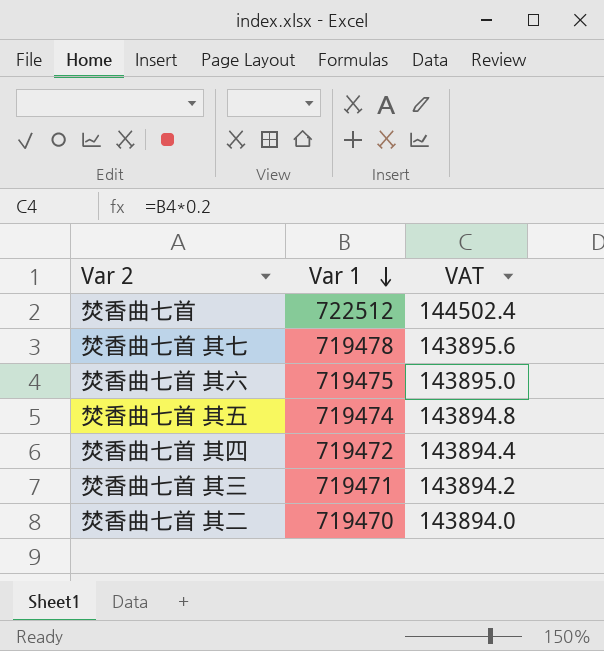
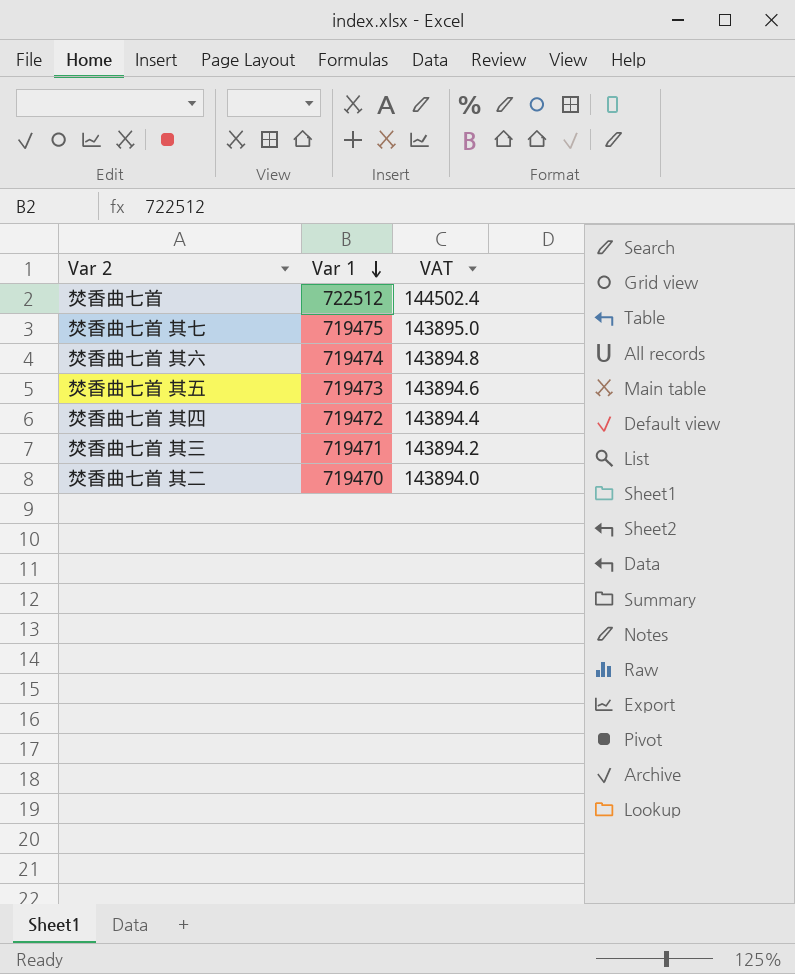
焚香曲七首 其七 | Var 1: 719478 -> 719475
焚香曲七首 其七 | VAT: 143895.6 -> 143895.0
焚香曲七首 其六 | Var 1: 719475 -> 719474
焚香曲七首 其六 | VAT: 143895.0 -> 143894.8
焚香曲七首 其五 | Var 1: 719474 -> 719473
焚香曲七首 其五 | VAT: 143894.8 -> 143894.6

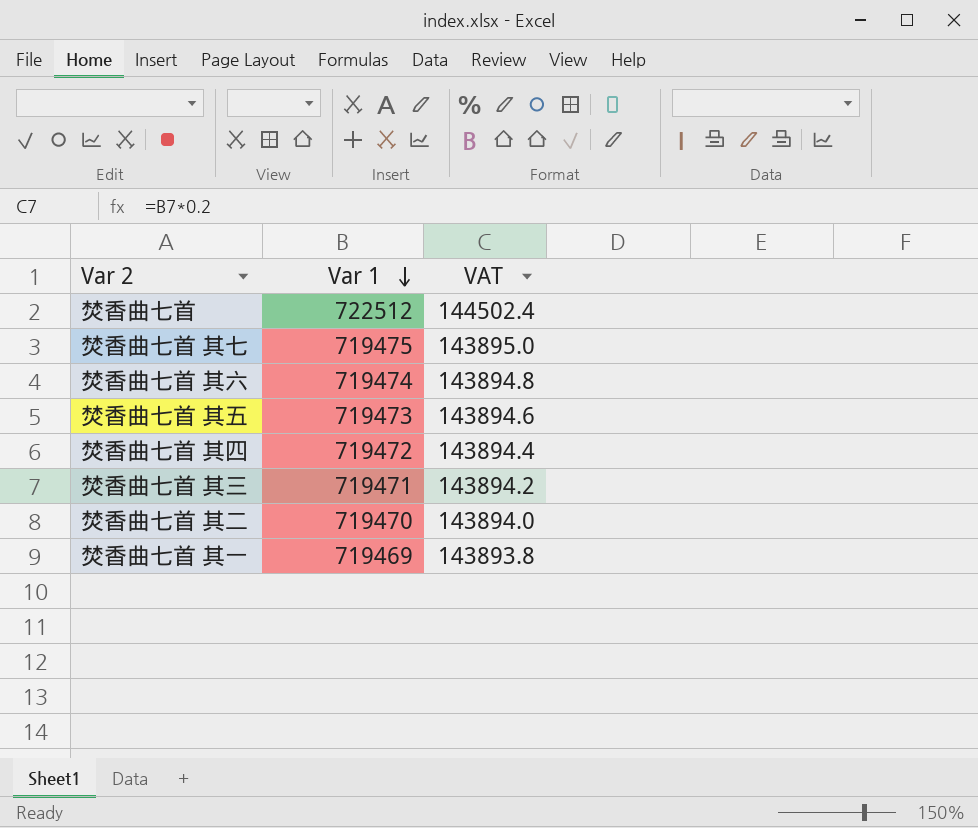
row 焚香曲七首 其一: none -> 719469 | 143893.8

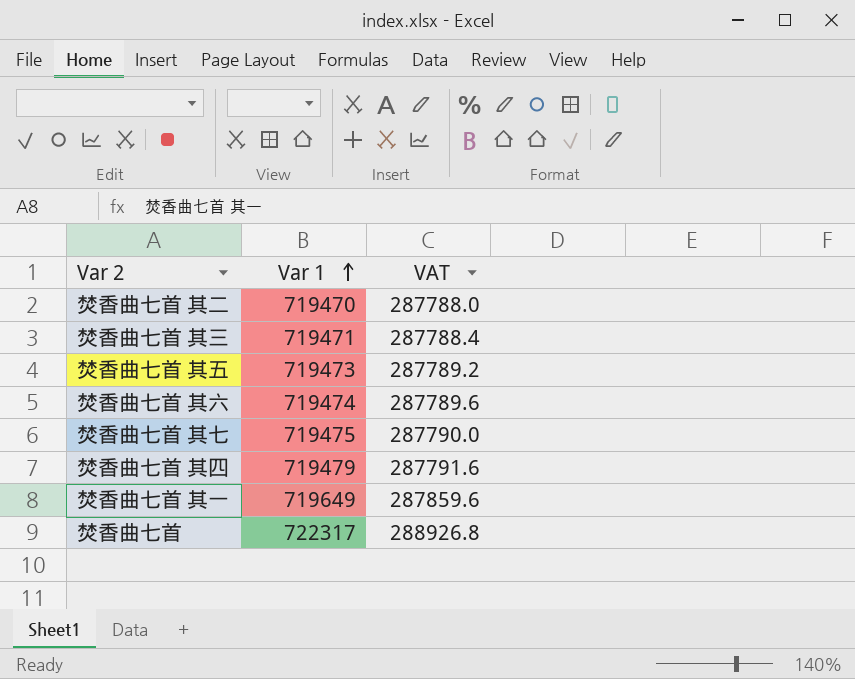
row order: Var 1 descending -> Var 1 ascending
column VAT | formula: [Var 1] * 0.2 -> [Var 1] * 0.4
焚香曲七首 其四 | Var 1: 719472 -> 719479
焚香曲七首 其一 | Var 1: 719469 -> 719649
焚香曲七首 | Var 1: 722512 -> 722317

